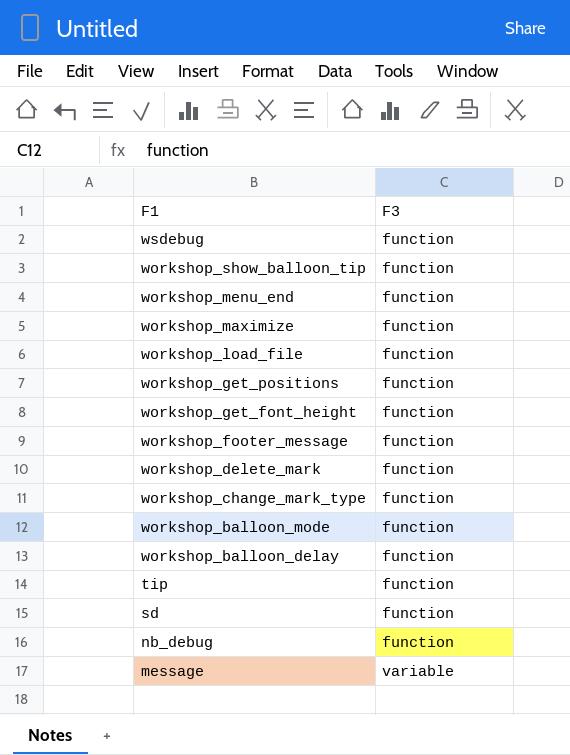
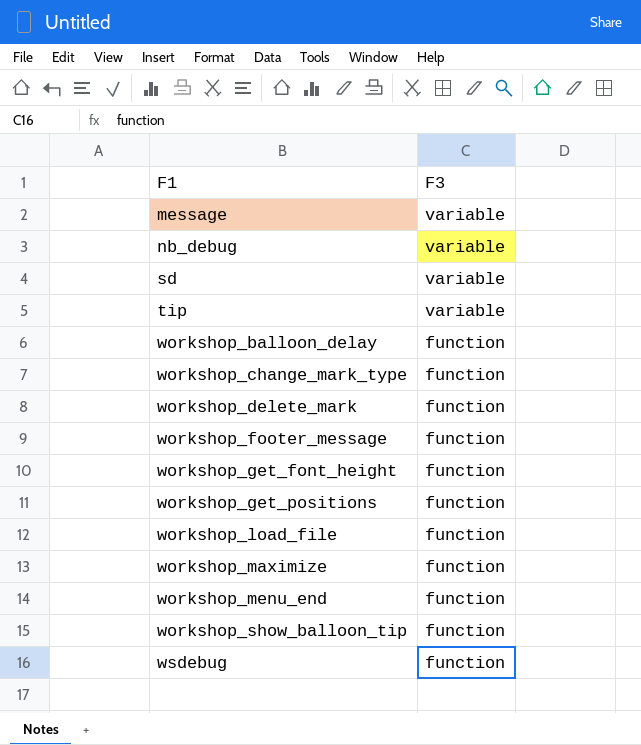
row order: F1 descending -> F1 ascending
row workshop_balloon_mode: function -> none
nb_debug | F3: function -> variable
sd | F3: function -> variable
tip | F3: function -> variable

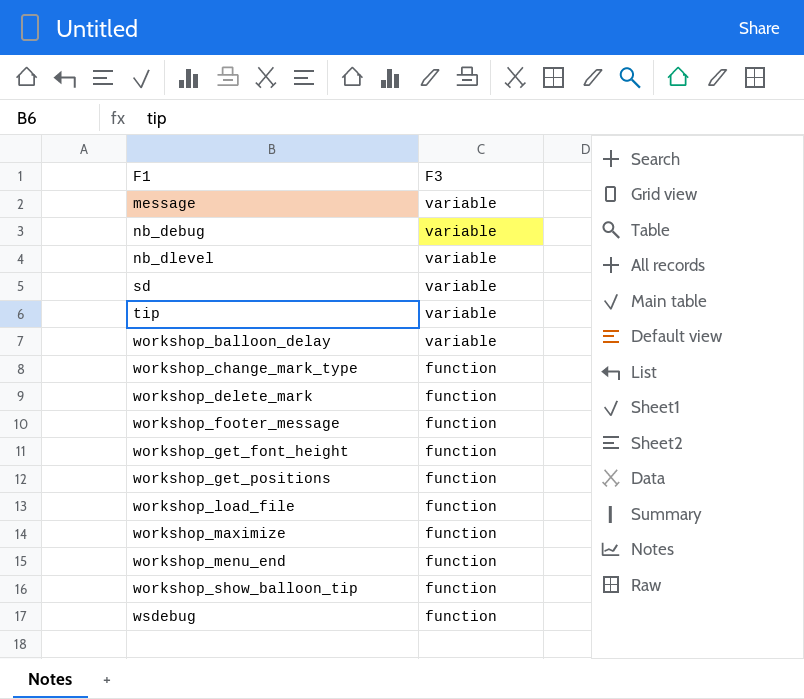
row nb_dlevel: none -> variable
workshop_balloon_delay | F3: function -> variable

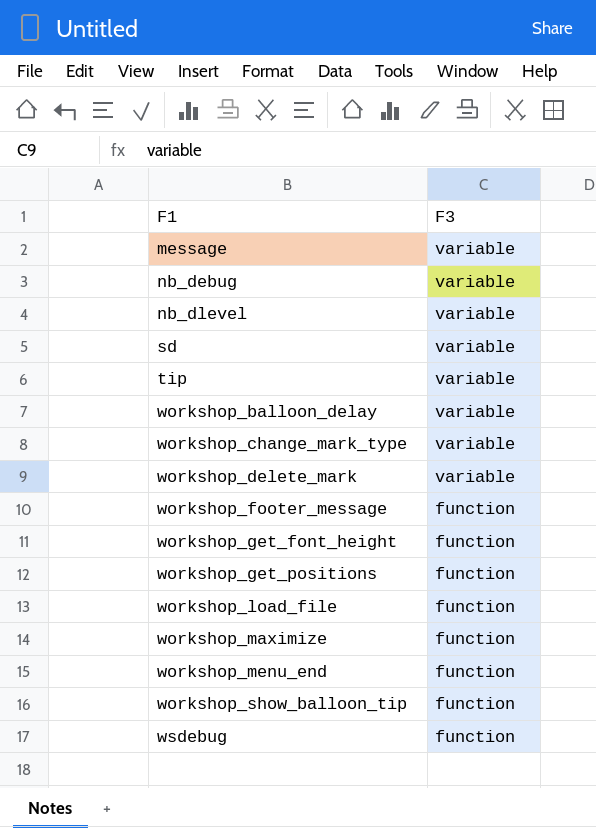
workshop_change_mark_type | F3: function -> variable
workshop_delete_mark | F3: function -> variable

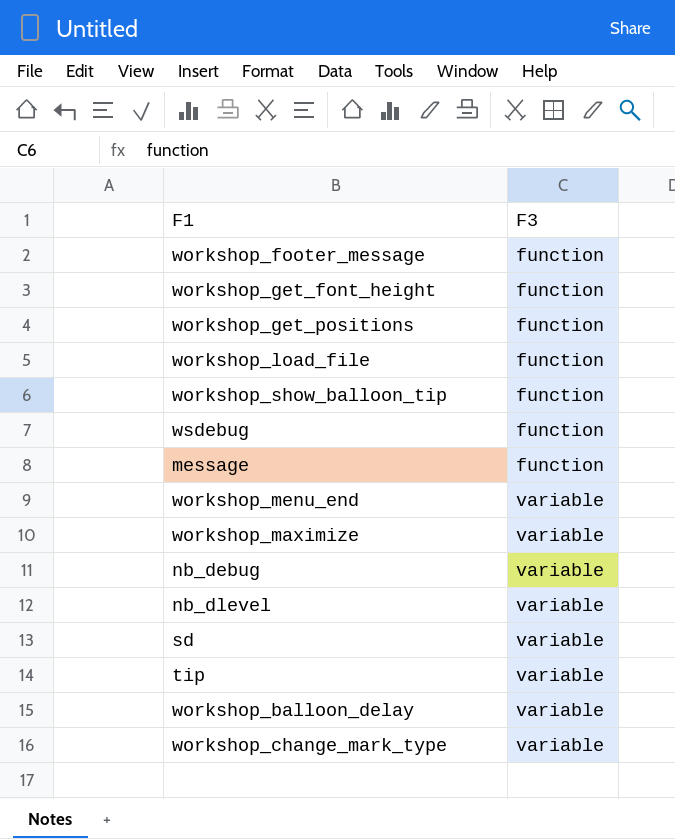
row order: F1 ascending -> F3 ascending
row workshop_delete_mark: variable -> none
message | F3: variable -> function
workshop_menu_end | F3: function -> variable
workshop_maximize | F3: function -> variable

